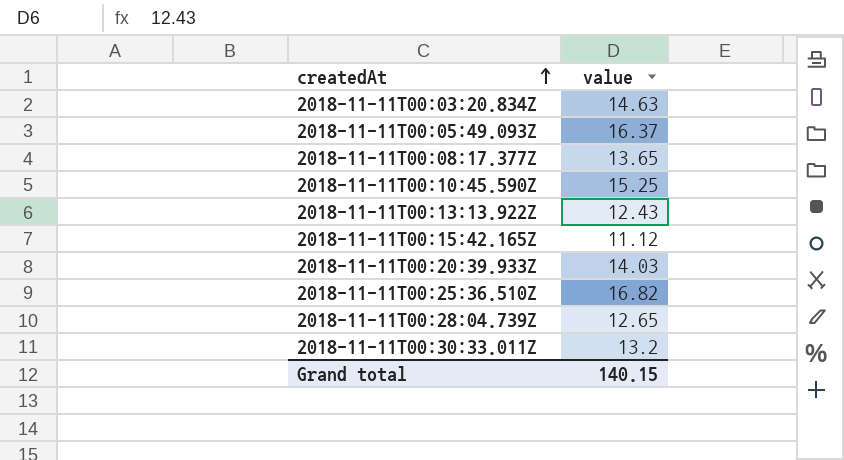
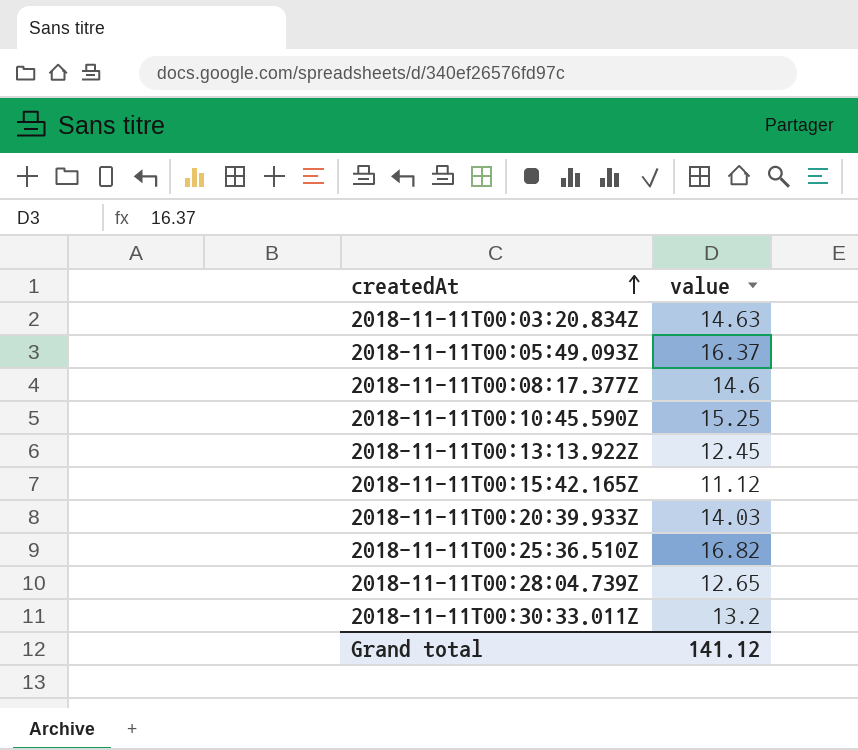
2018-11-11T00:08:17.377Z | value: 13.65 -> 14.6
2018-11-11T00:13:13.922Z | value: 12.43 -> 12.45
Grand total | value: 140.15 -> 141.12

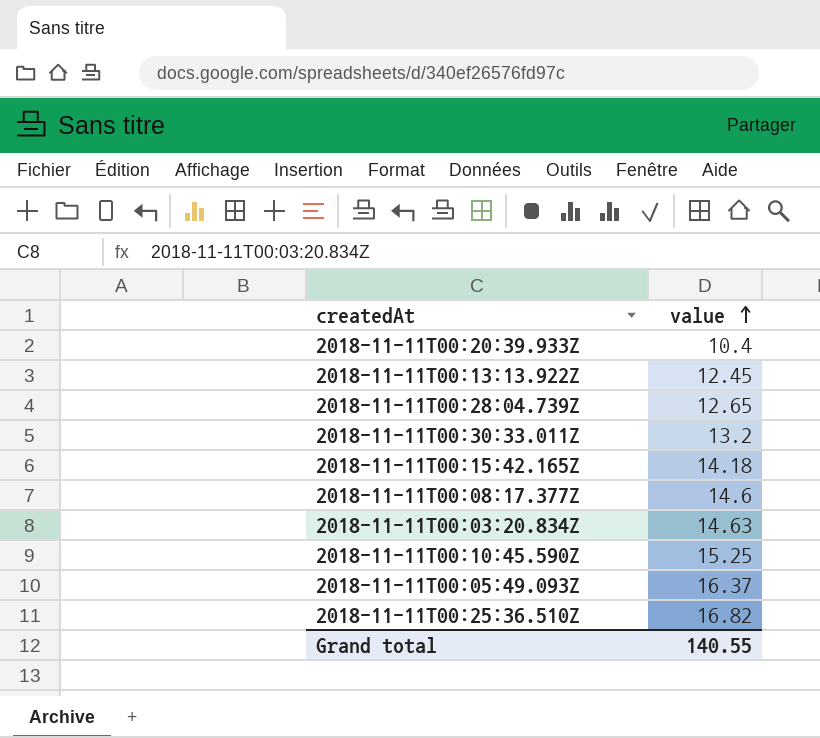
row order: createdAt ascending -> value ascending
2018-11-11T00:20:39.933Z | value: 14.03 -> 10.4
2018-11-11T00:15:42.165Z | value: 11.12 -> 14.18
Grand total | value: 141.12 -> 140.55

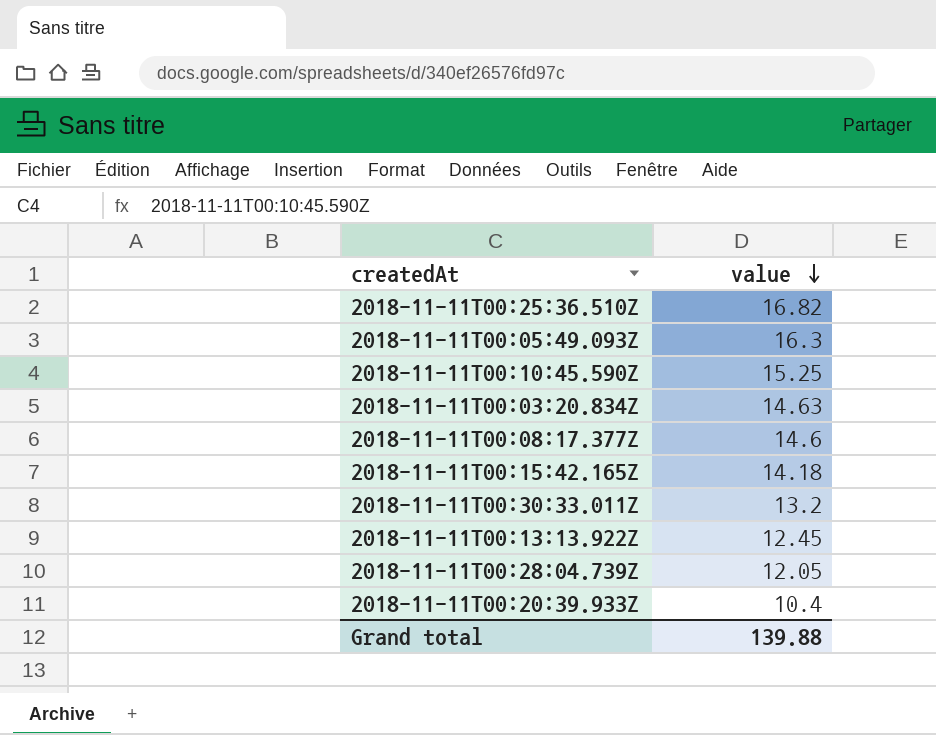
row order: value ascending -> value descending
2018-11-11T00:05:49.093Z | value: 16.37 -> 16.3
2018-11-11T00:28:04.739Z | value: 12.65 -> 12.05
Grand total | value: 140.55 -> 139.88

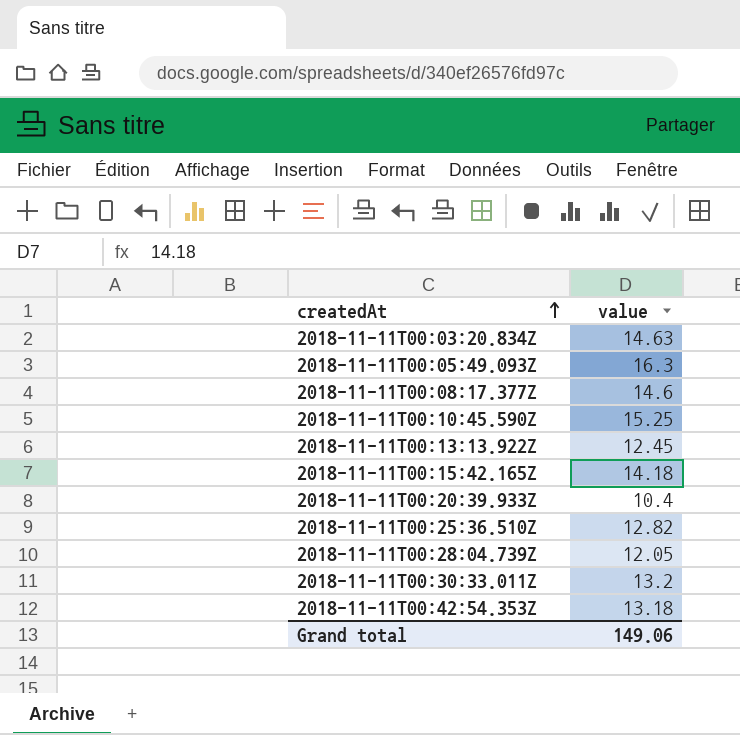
row order: value descending -> createdAt ascending
2018-11-11T00:25:36.510Z | value: 16.82 -> 12.82
row 2018-11-11T00:42:54.353Z: none -> 13.18
Grand total | value: 139.88 -> 149.06

